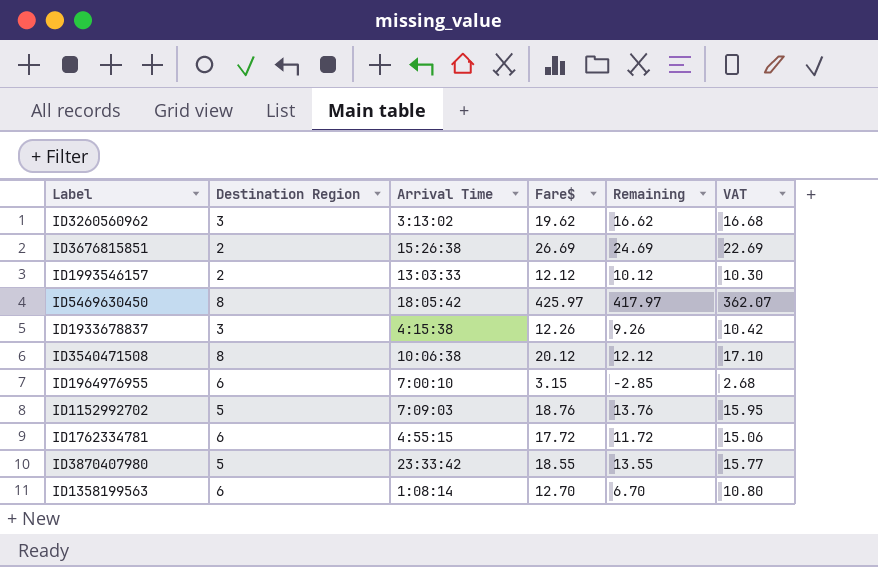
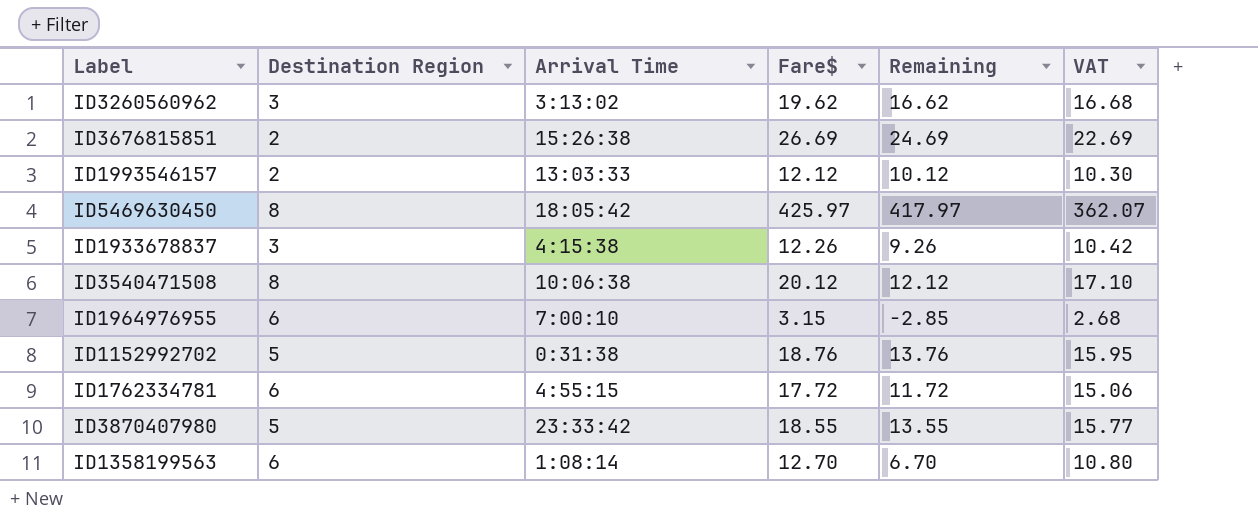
ID1152992702 | Arrival Time: 7:09:03 -> 0:31:38

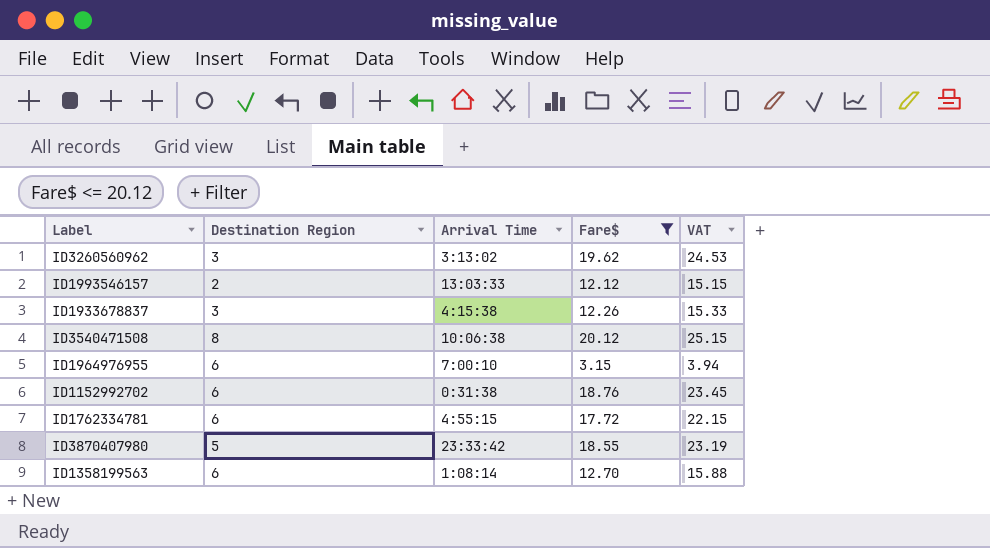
filter: none -> Fare$ <= 20.12
column Remaining | formula: [Fare$] - [Destination Region] -> none
column VAT | formula: [Fare$] * 0.85 -> [Fare$] * 1.25
ID1152992702 | Destination Region: 5 -> 6

